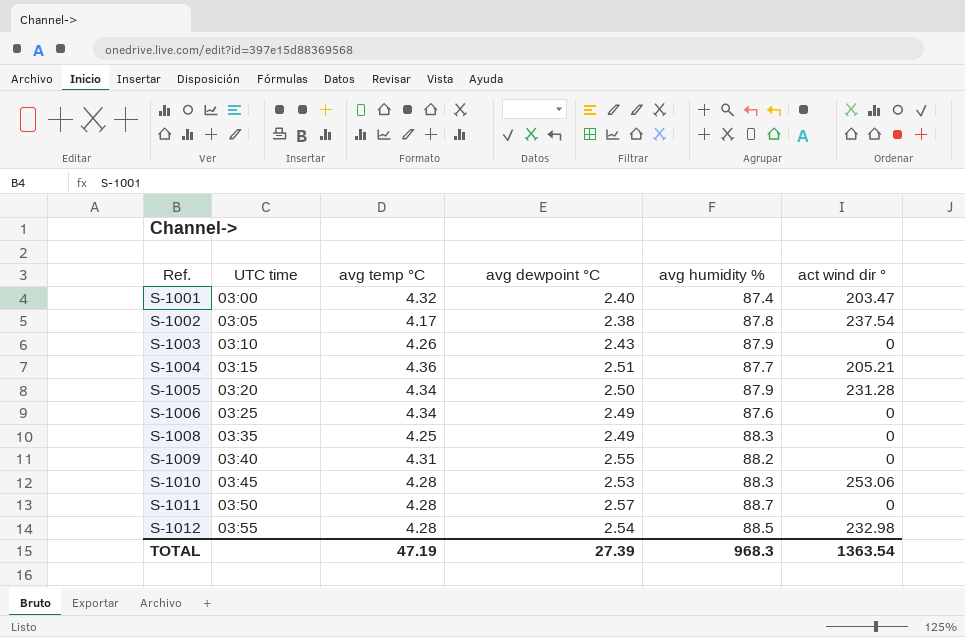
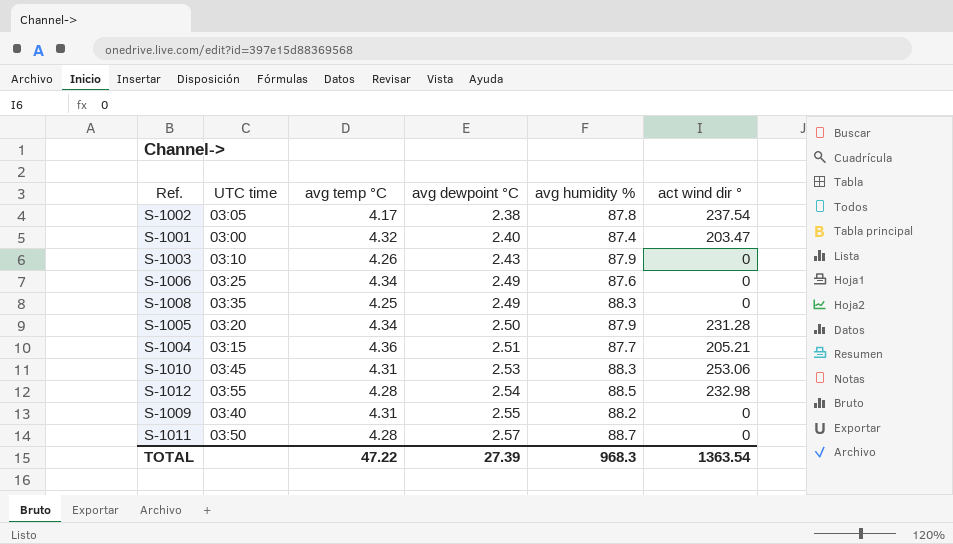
row order: Ref. ascending -> avg dewpoint °C ascending
S-1010 | avg temp °C: 4.28 -> 4.31
TOTAL | avg temp °C: 47.19 -> 47.22

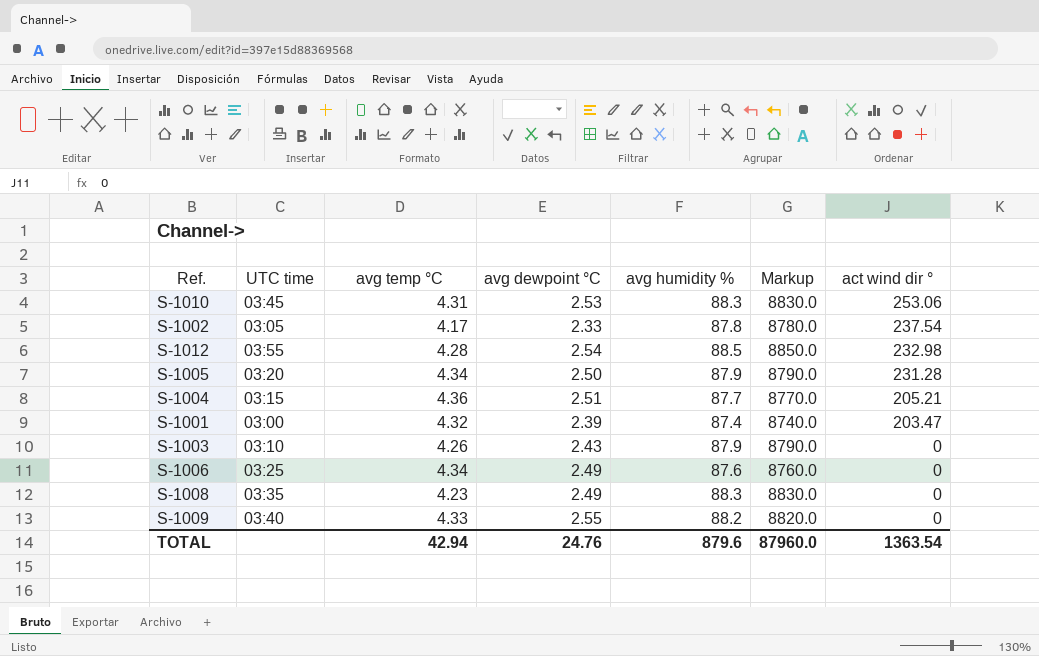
row order: avg dewpoint °C ascending -> act wind dir ° descending
column Markup | formula: none -> [avg humidity %] * 100
row S-1011: 03:50 | 4.28 | 2.57 | 88.7 | 0 -> none
S-1002 | avg dewpoint °C: 2.38 -> 2.33
S-1001 | avg dewpoint °C: 2.40 -> 2.39
S-1008 | avg temp °C: 4.25 -> 4.23
S-1009 | avg temp °C: 4.31 -> 4.33
TOTAL | avg temp °C: 47.22 -> 42.94
TOTAL | avg dewpoint °C: 27.39 -> 24.76
TOTAL | avg humidity %: 968.3 -> 879.6

